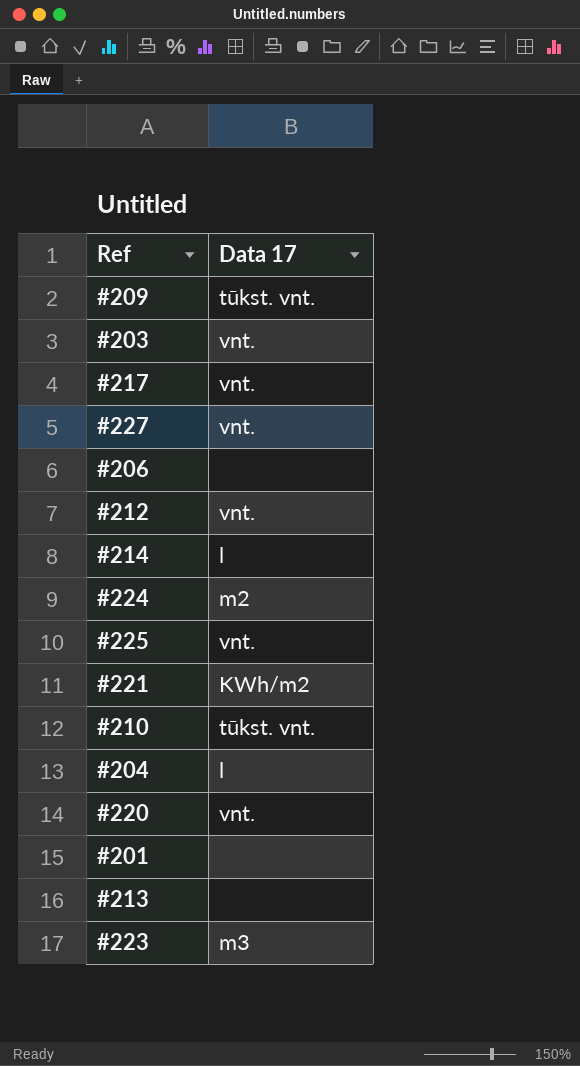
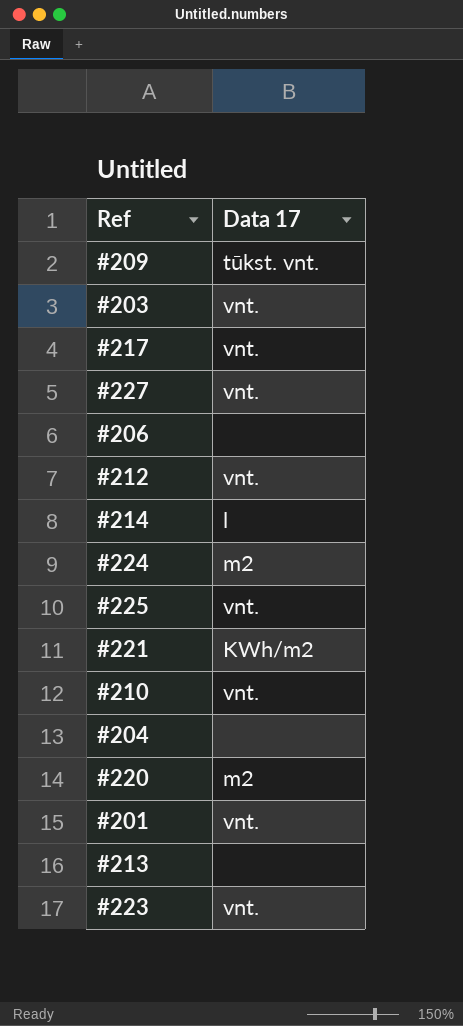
#210 | Data 17: tūkst. vnt. -> vnt.
#204 | Data 17: l -> none
#220 | Data 17: vnt. -> m2
#201 | Data 17: none -> vnt.
#223 | Data 17: m3 -> vnt.

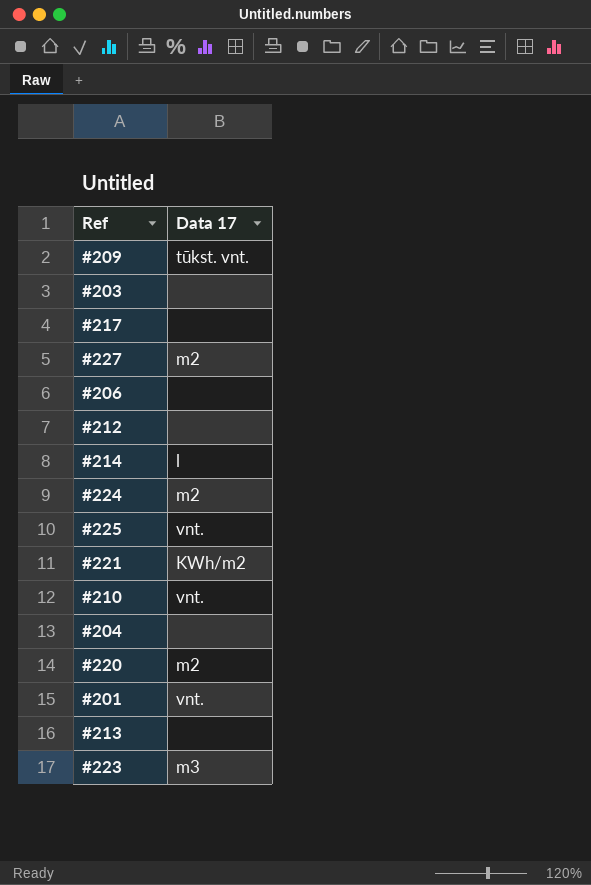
#203 | Data 17: vnt. -> none
#217 | Data 17: vnt. -> none
#227 | Data 17: vnt. -> m2
#212 | Data 17: vnt. -> none
#223 | Data 17: vnt. -> m3

